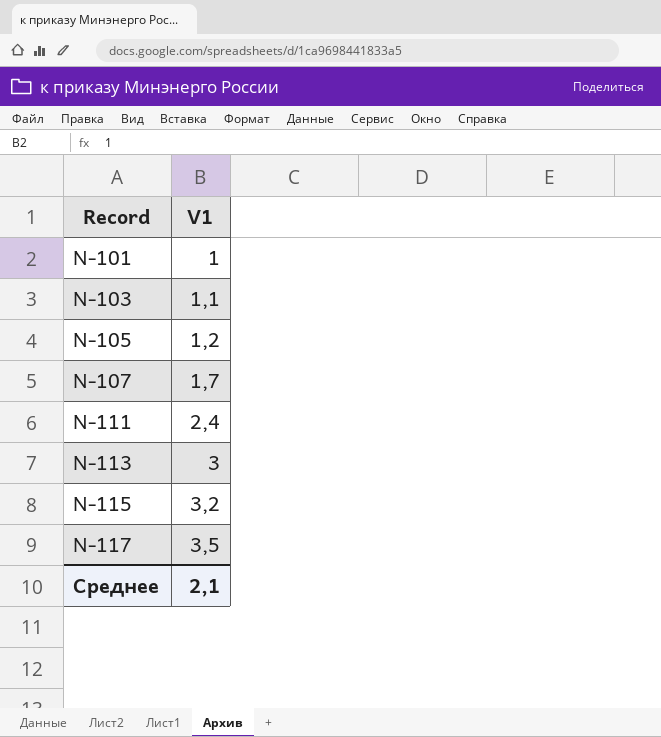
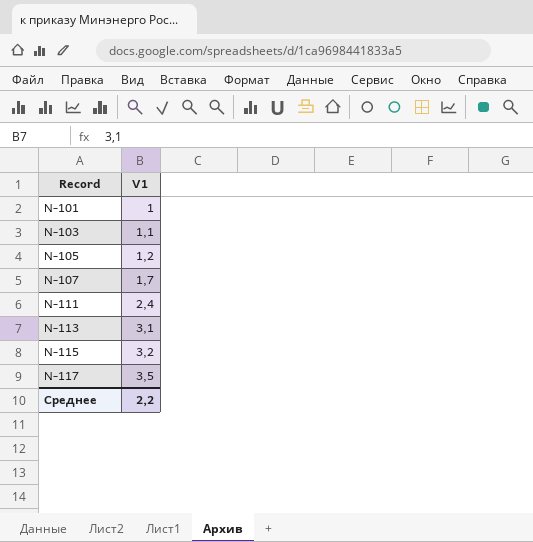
N-113 | V1: 3 -> 3,1
Среднее | V1: 2,1 -> 2,2

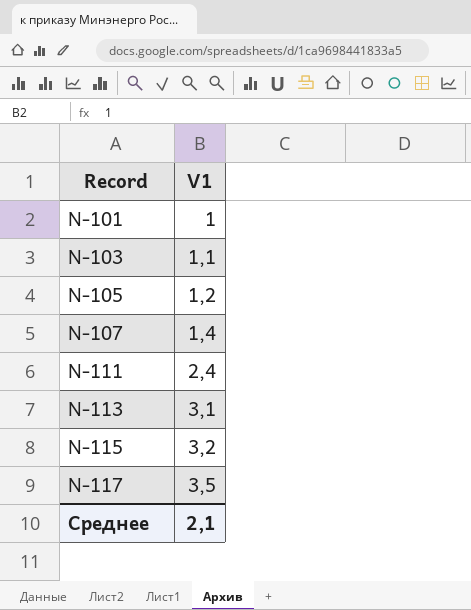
N-107 | V1: 1,7 -> 1,4
Среднее | V1: 2,2 -> 2,1

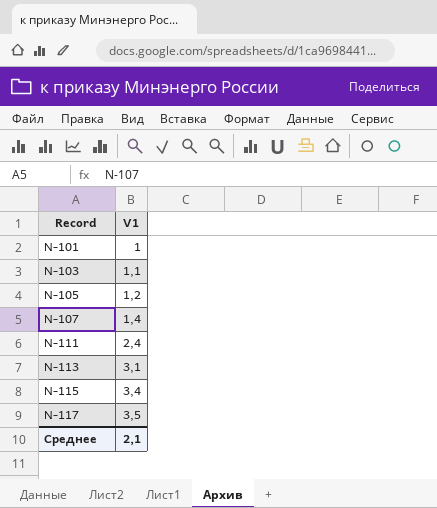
N-115 | V1: 3,2 -> 3,4

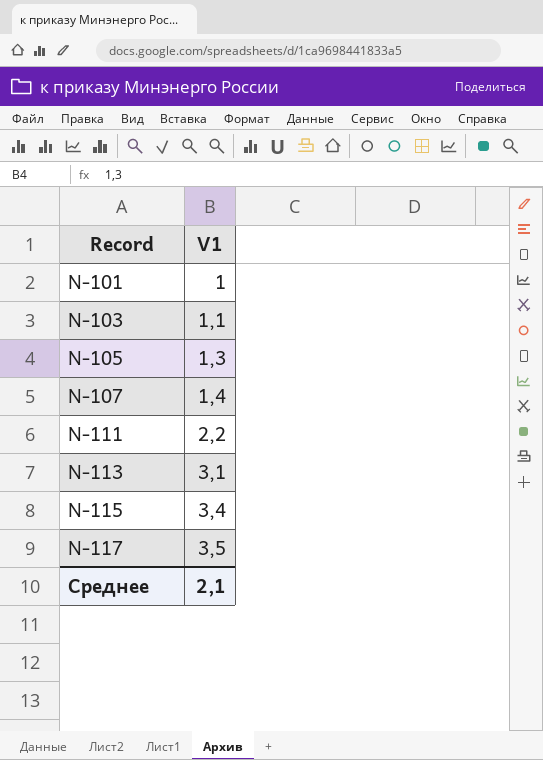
N-105 | V1: 1,2 -> 1,3
N-111 | V1: 2,4 -> 2,2

